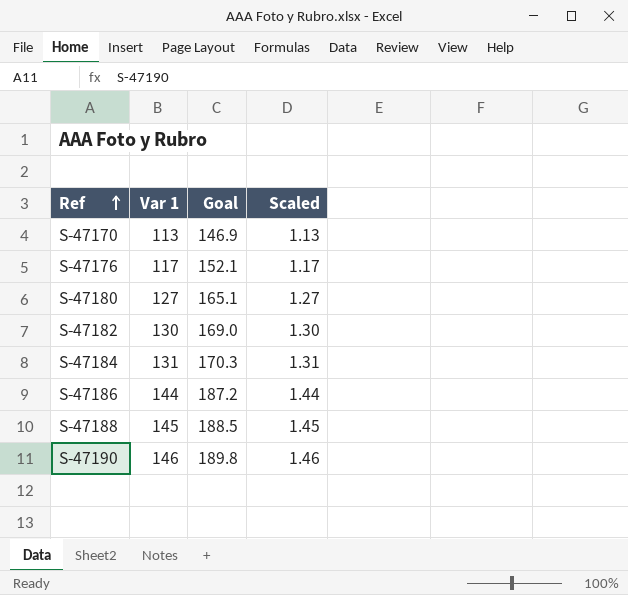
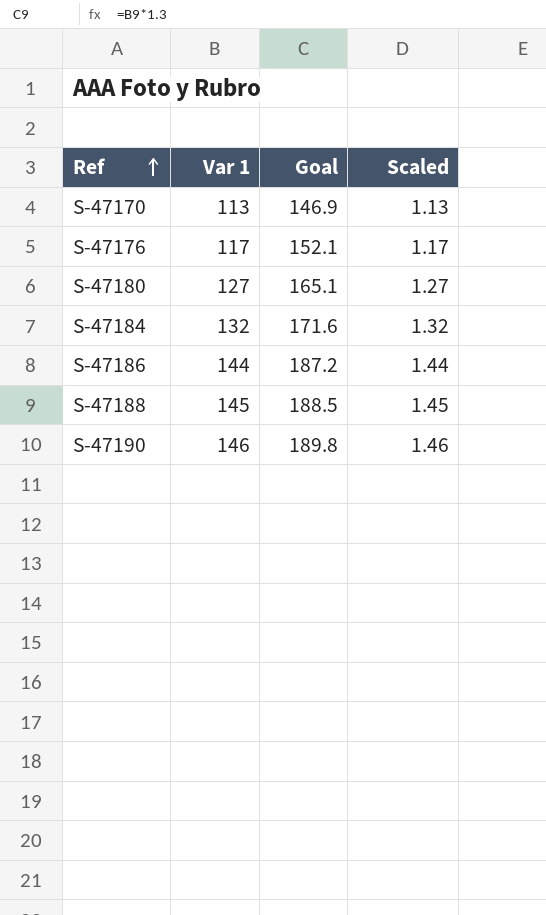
row S-47182: 130 | 169.0 | 1.30 -> none
S-47184 | Var 1: 131 -> 132
S-47184 | Goal: 170.3 -> 171.6
S-47184 | Scaled: 1.31 -> 1.32

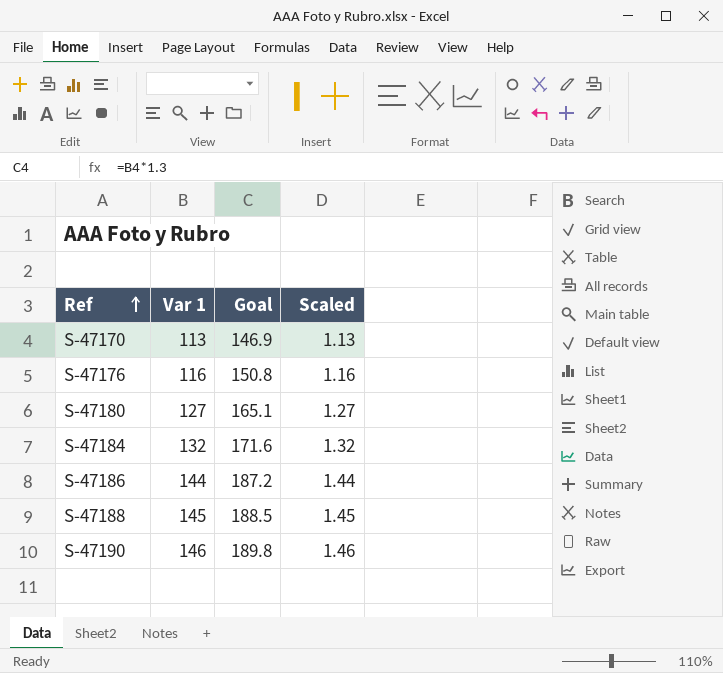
S-47176 | Var 1: 117 -> 116
S-47176 | Goal: 152.1 -> 150.8
S-47176 | Scaled: 1.17 -> 1.16

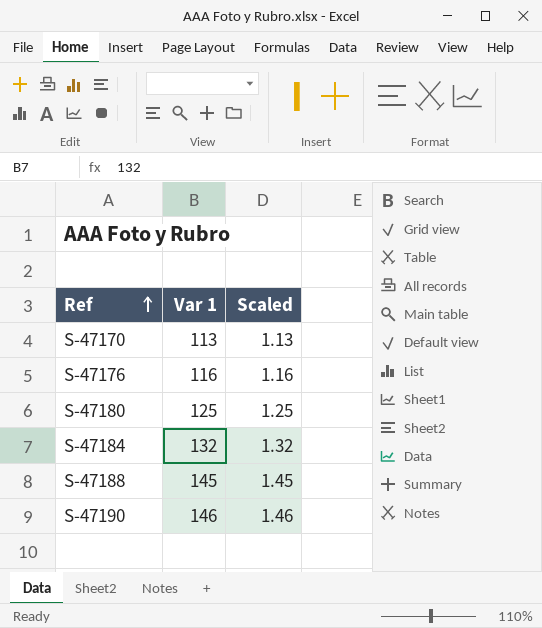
column Goal | formula: [Var 1] * 1.3 -> none
row S-47186: 144 | 187.2 | 1.44 -> none
S-47180 | Var 1: 127 -> 125
S-47180 | Scaled: 1.27 -> 1.25

